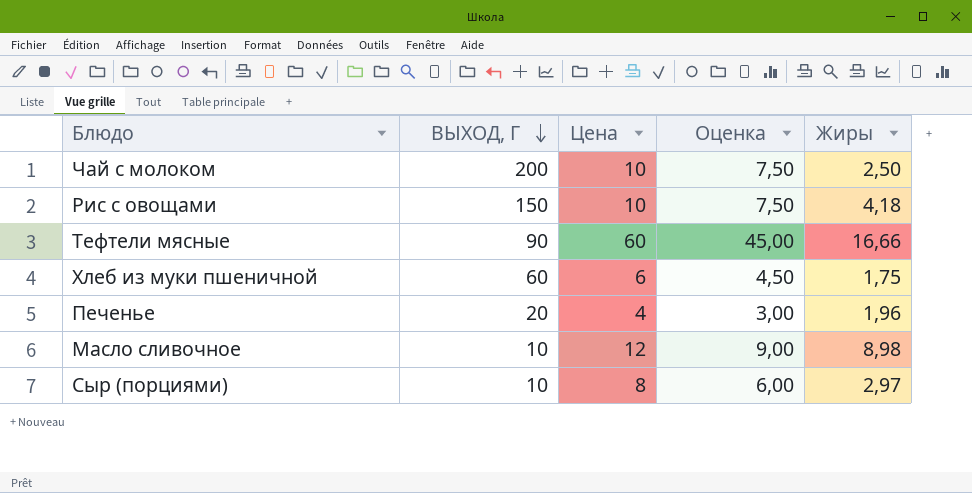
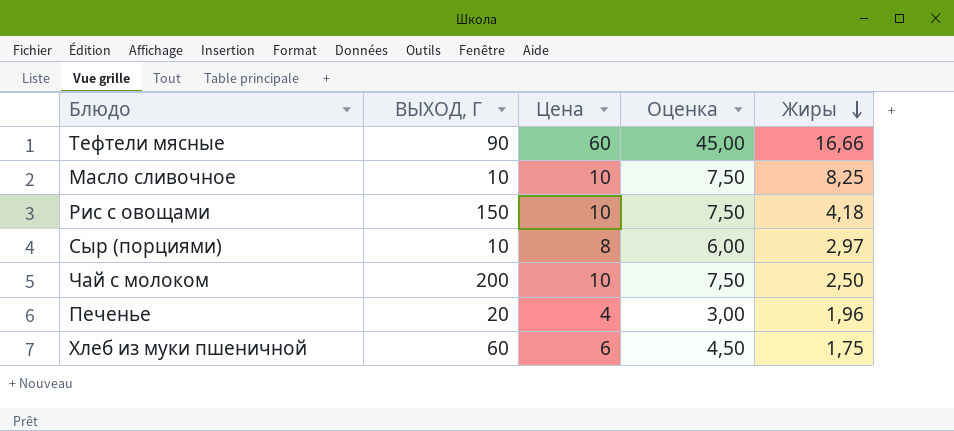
row order: ВЫХОД, Г descending -> Жиры descending
Масло сливочное | Цена: 12 -> 10
Масло сливочное | Оценка: 9,00 -> 7,50
Масло сливочное | Жиры: 8,98 -> 8,25

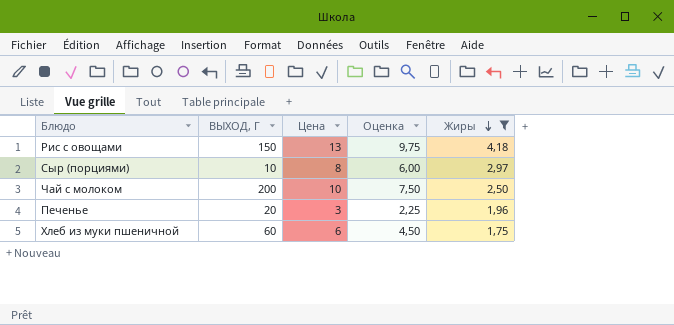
filter: none -> Жиры <= 4,18
Рис с овощами | Цена: 10 -> 13
Рис с овощами | Оценка: 7,50 -> 9,75
Печенье | Цена: 4 -> 3
Печенье | Оценка: 3,00 -> 2,25

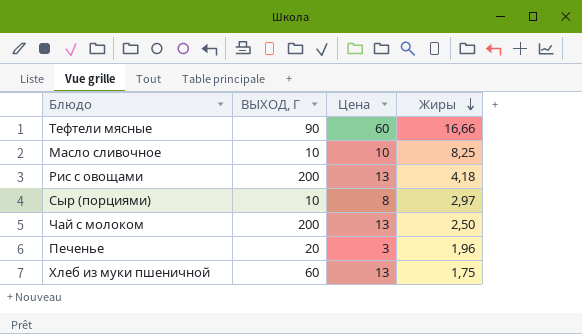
filter: Жиры <= 4,18 -> none
column Оценка | formula: [Цена] * 0,75 -> none
Рис с овощами | ВЫХОД, Г: 150 -> 200
Чай с молоком | Цена: 10 -> 13
Хлеб из муки пшеничной | Цена: 6 -> 13

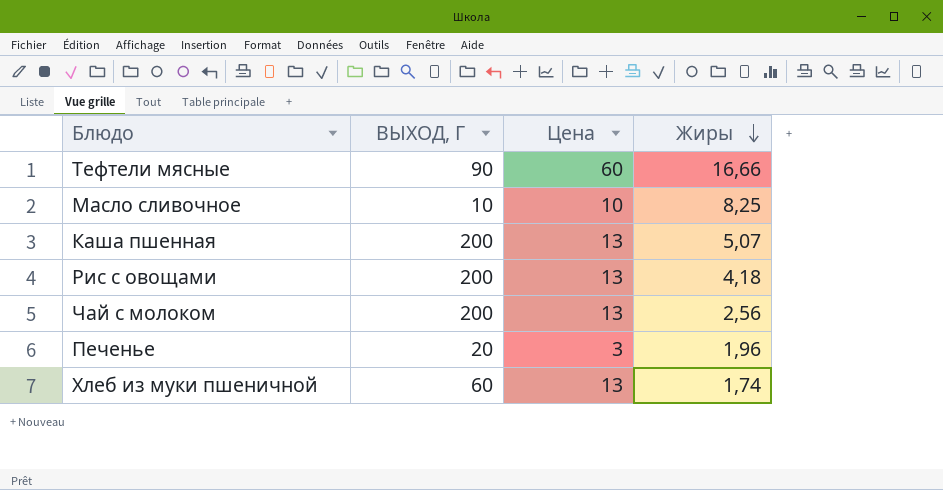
row Сыр (порциями): 10 | 8 | 2,97 -> none
row Каша пшенная: none -> 200 | 13 | 5,07
Чай с молоком | Жиры: 2,50 -> 2,56
Хлеб из муки пшеничной | Жиры: 1,75 -> 1,74

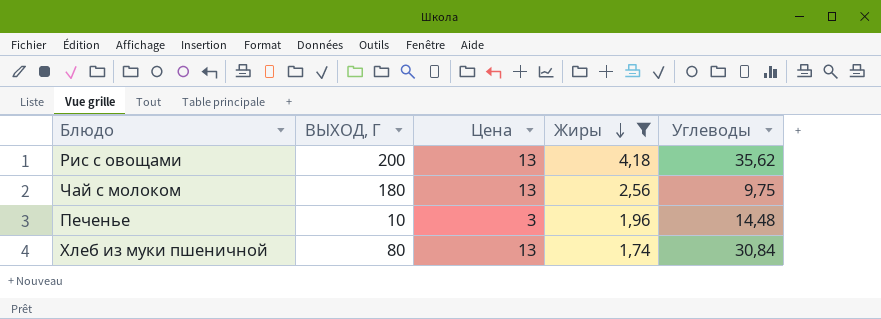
filter: none -> Жиры <= 4,18
column Углеводы | position: none -> 5
Чай с молоком | ВЫХОД, Г: 200 -> 180
Печенье | ВЫХОД, Г: 20 -> 10
Хлеб из муки пшеничной | ВЫХОД, Г: 60 -> 80

